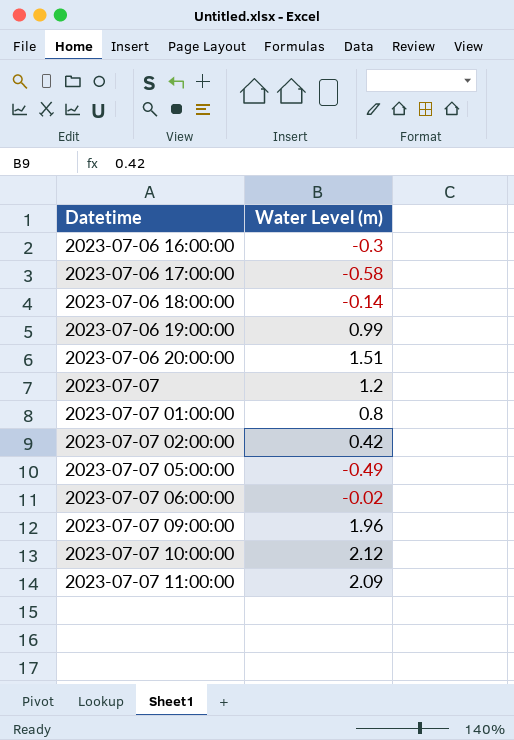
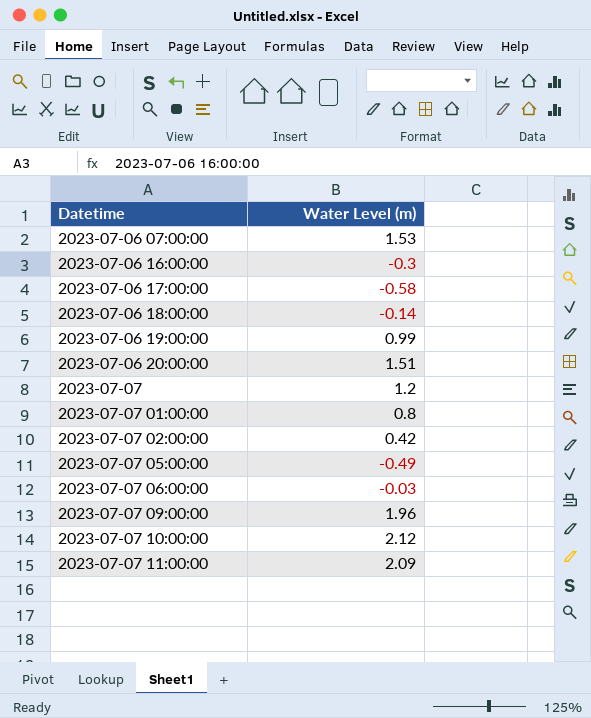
row 2023-07-06 07:00:00: none -> 1.53
2023-07-07 06:00:00 | Water Level (m): -0.02 -> -0.03

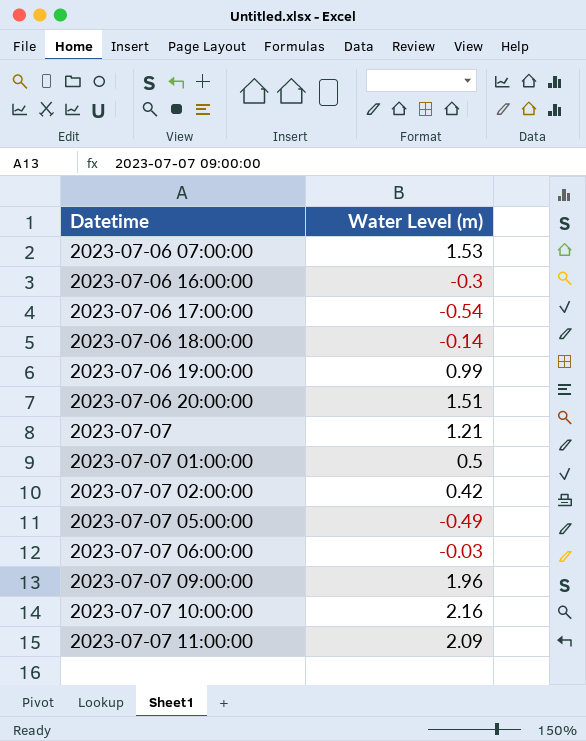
2023-07-06 17:00:00 | Water Level (m): -0.58 -> -0.54
2023-07-07 | Water Level (m): 1.2 -> 1.21
2023-07-07 01:00:00 | Water Level (m): 0.8 -> 0.5
2023-07-07 10:00:00 | Water Level (m): 2.12 -> 2.16

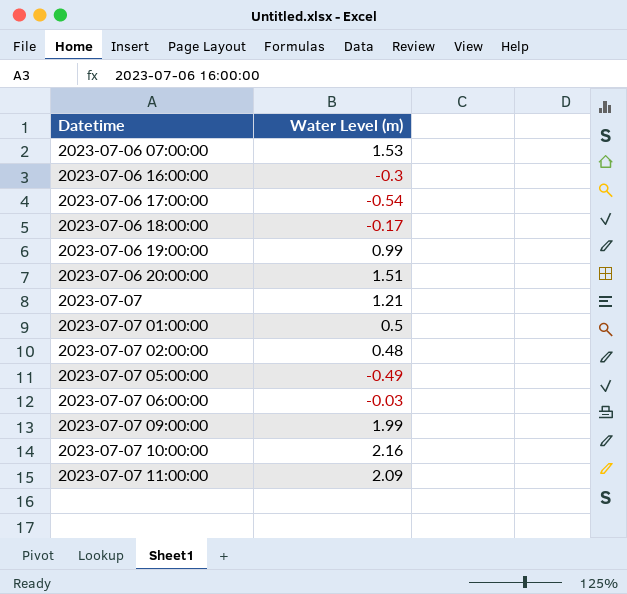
2023-07-06 18:00:00 | Water Level (m): -0.14 -> -0.17
2023-07-07 02:00:00 | Water Level (m): 0.42 -> 0.48
2023-07-07 09:00:00 | Water Level (m): 1.96 -> 1.99

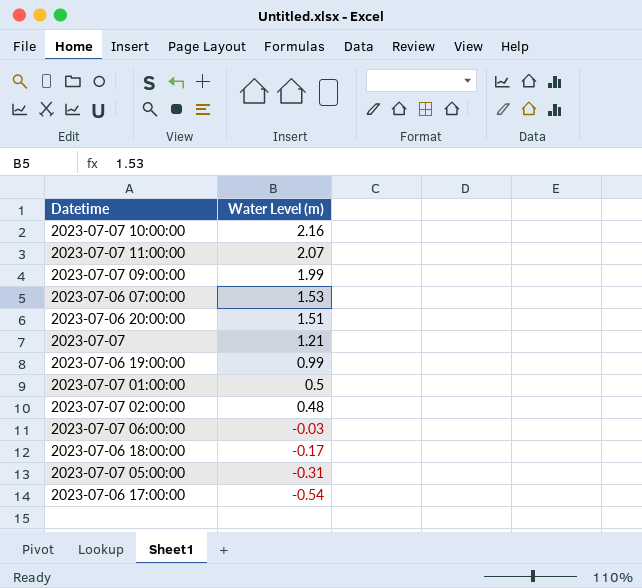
row order: Datetime ascending -> Water Level (m) descending
row 2023-07-06 16:00:00: -0.3 -> none
2023-07-07 11:00:00 | Water Level (m): 2.09 -> 2.07
2023-07-07 05:00:00 | Water Level (m): -0.49 -> -0.31

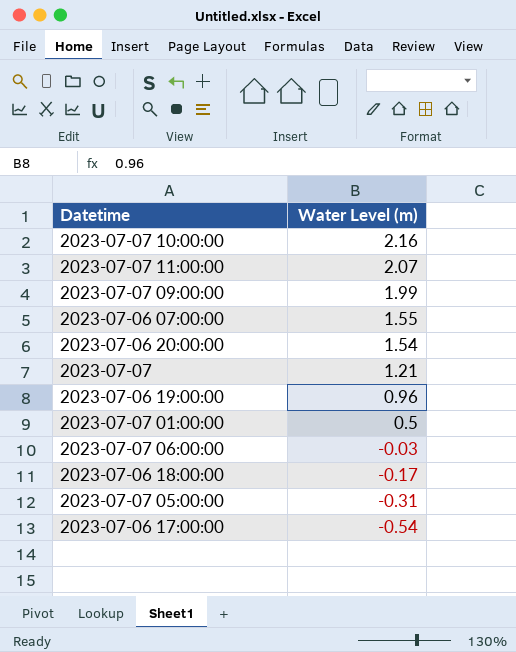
row 2023-07-07 02:00:00: 0.48 -> none
2023-07-06 07:00:00 | Water Level (m): 1.53 -> 1.55
2023-07-06 20:00:00 | Water Level (m): 1.51 -> 1.54
2023-07-06 19:00:00 | Water Level (m): 0.99 -> 0.96

